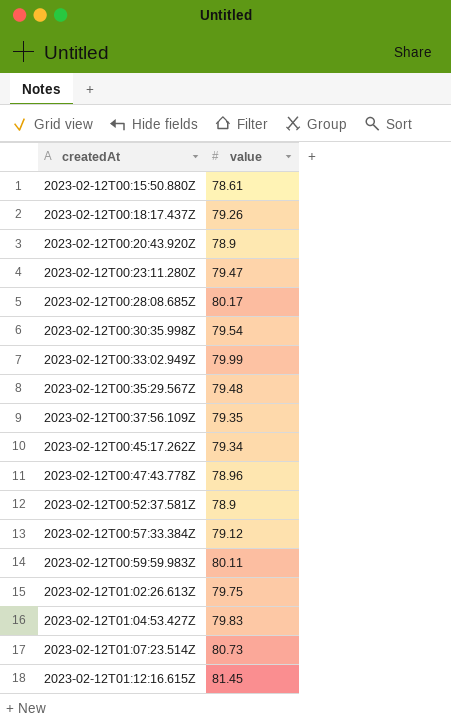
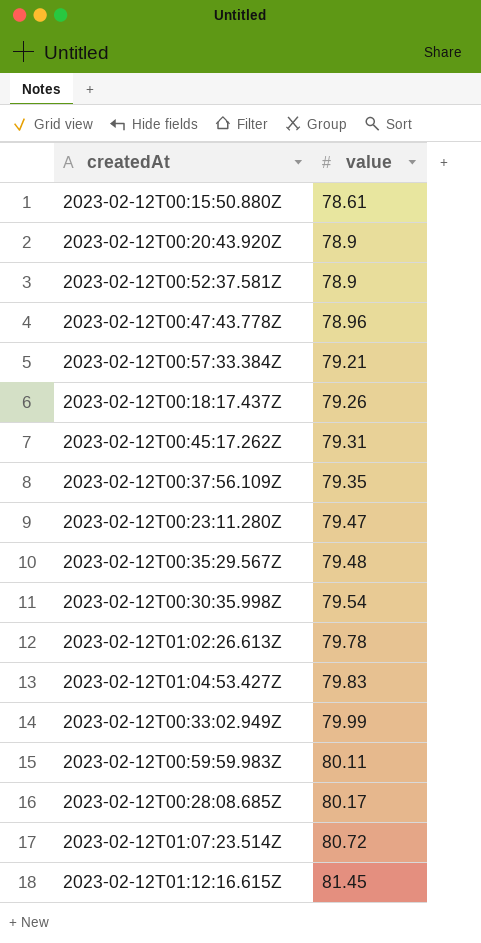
row order: createdAt ascending -> value ascending
2023-02-12T00:57:33.384Z | value: 79.12 -> 79.21
2023-02-12T00:45:17.262Z | value: 79.34 -> 79.31
2023-02-12T01:02:26.613Z | value: 79.75 -> 79.78
2023-02-12T01:07:23.514Z | value: 80.73 -> 80.72

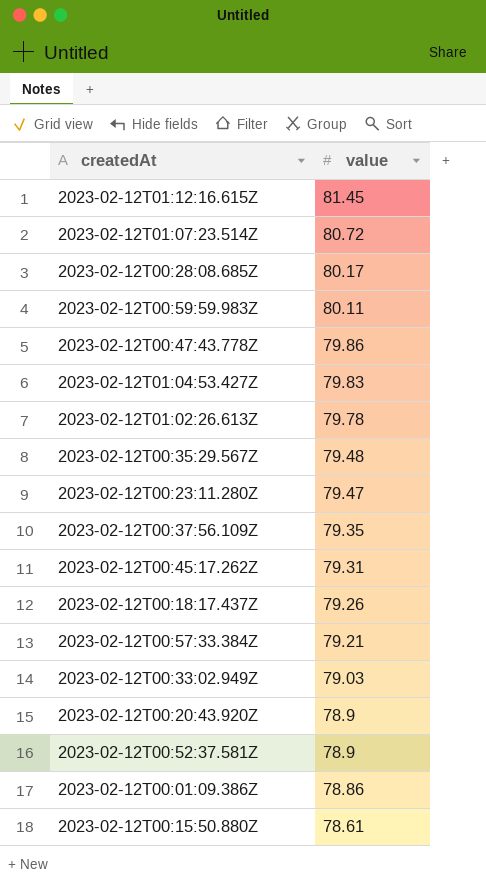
row order: value ascending -> value descending
row 2023-02-12T00:30:35.998Z: 79.54 -> none
2023-02-12T00:47:43.778Z | value: 78.96 -> 79.86
2023-02-12T00:33:02.949Z | value: 79.99 -> 79.03
row 2023-02-12T00:01:09.386Z: none -> 78.86

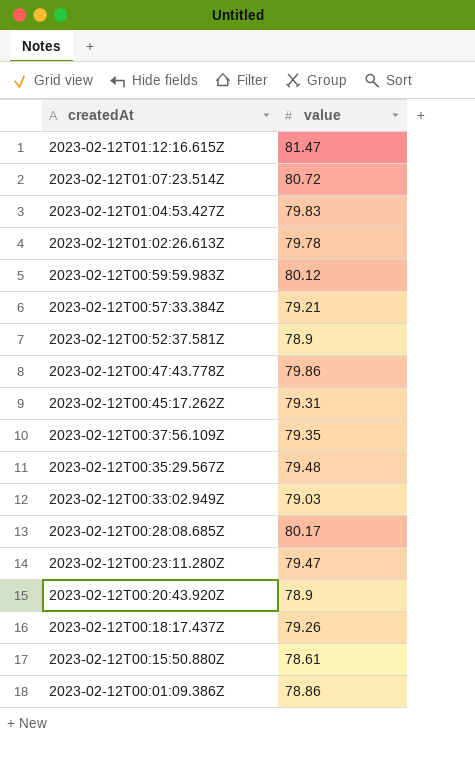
row order: value descending -> createdAt descending
2023-02-12T01:12:16.615Z | value: 81.45 -> 81.47
2023-02-12T00:59:59.983Z | value: 80.11 -> 80.12

